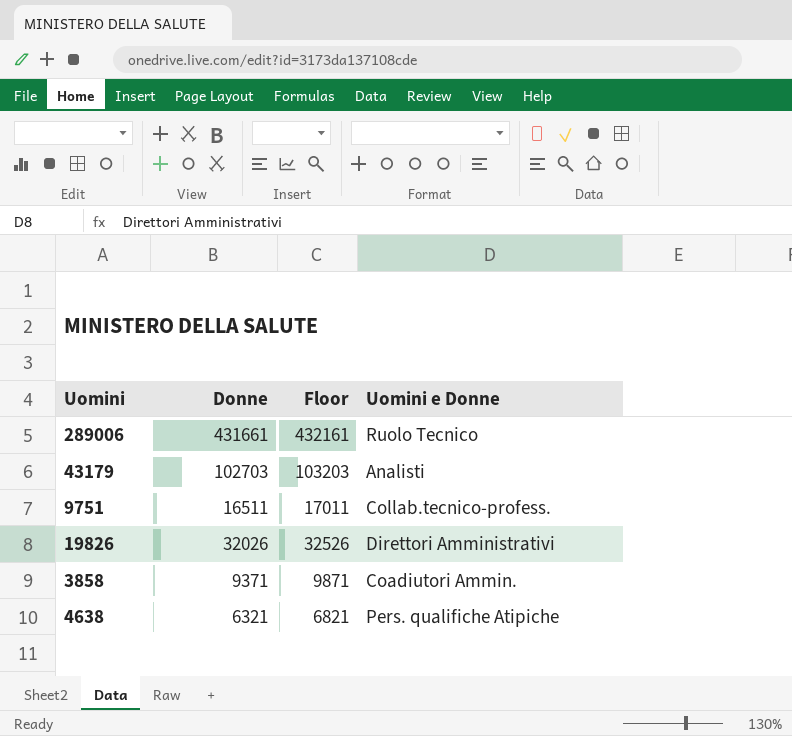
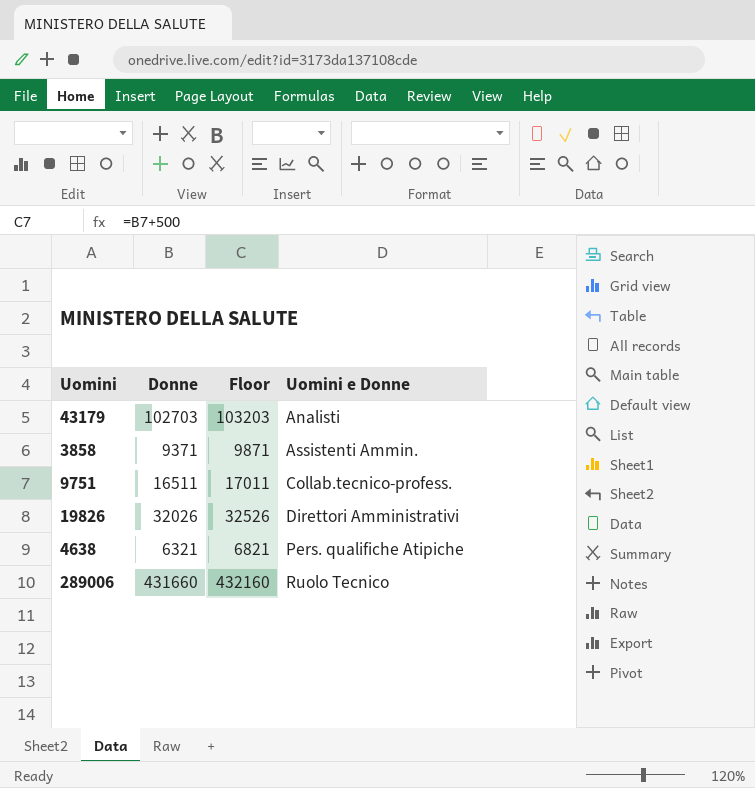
row order: none -> Uomini e Donne ascending
3858 | Uomini e Donne: Coadiutori Ammin. -> Assistenti Ammin.
289006 | Donne: 431661 -> 431660
289006 | Floor: 432161 -> 432160

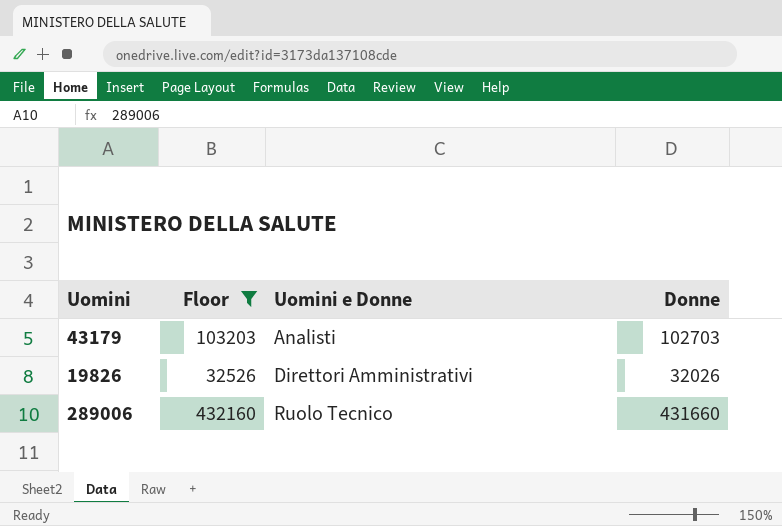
filter: none -> Floor >= 32526
column Donne | position: 2 -> 4

